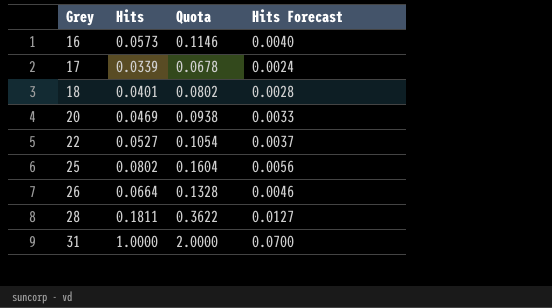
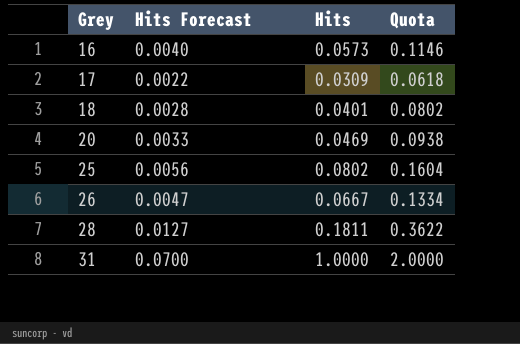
column Hits Forecast | position: 4 -> 2
row 22: 0.0527 | 0.1054 | 0.0037 -> none
17 | Hits Forecast: 0.0024 -> 0.0022
17 | Hits: 0.0339 -> 0.0309
17 | Quota: 0.0678 -> 0.0618
26 | Hits Forecast: 0.0046 -> 0.0047
26 | Hits: 0.0664 -> 0.0667
26 | Quota: 0.1328 -> 0.1334

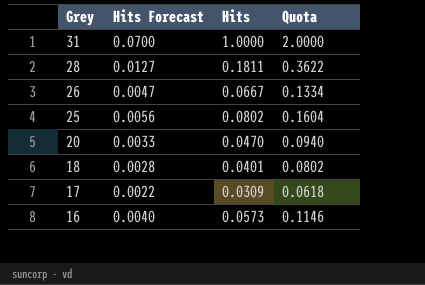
row order: Grey ascending -> Grey descending
20 | Hits: 0.0469 -> 0.0470
20 | Quota: 0.0938 -> 0.0940

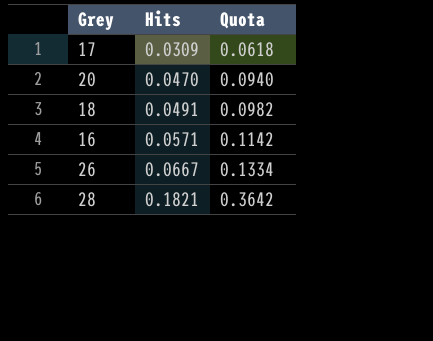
row order: Grey descending -> Hits ascending
column Hits Forecast | formula: [Hits] * 0.07 -> none
row 31: 0.0700 | 1.0000 | 2.0000 -> none
row 25: 0.0056 | 0.0802 | 0.1604 -> none
18 | Hits: 0.0401 -> 0.0491
18 | Quota: 0.0802 -> 0.0982
16 | Hits: 0.0573 -> 0.0571
16 | Quota: 0.1146 -> 0.1142
28 | Hits: 0.1811 -> 0.1821
28 | Quota: 0.3622 -> 0.3642

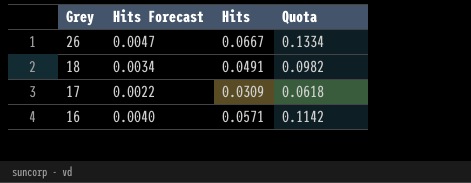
row order: Hits ascending -> Grey descending
column Hits Forecast | formula: none -> [Hits] * 0.07
row 20: 0.0470 | 0.0940 -> none
row 28: 0.1821 | 0.3642 -> none

